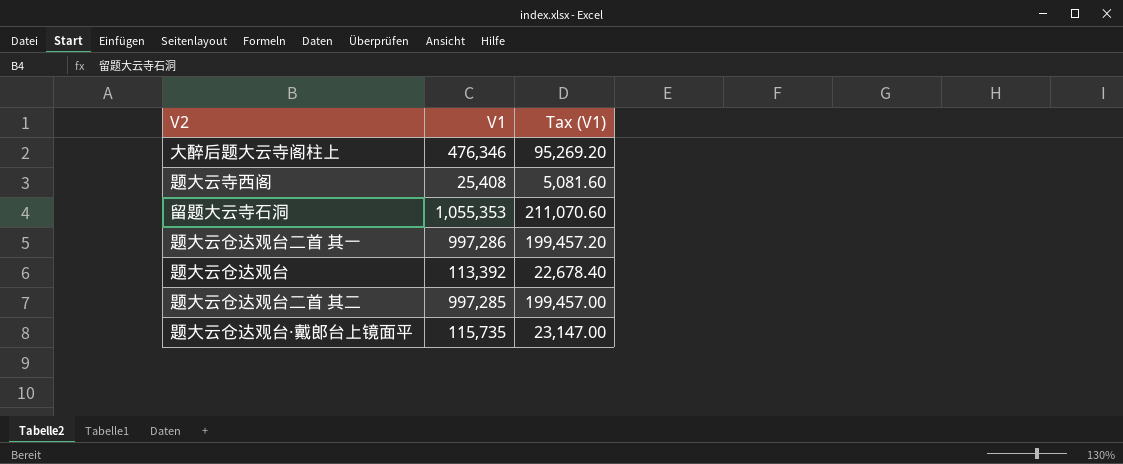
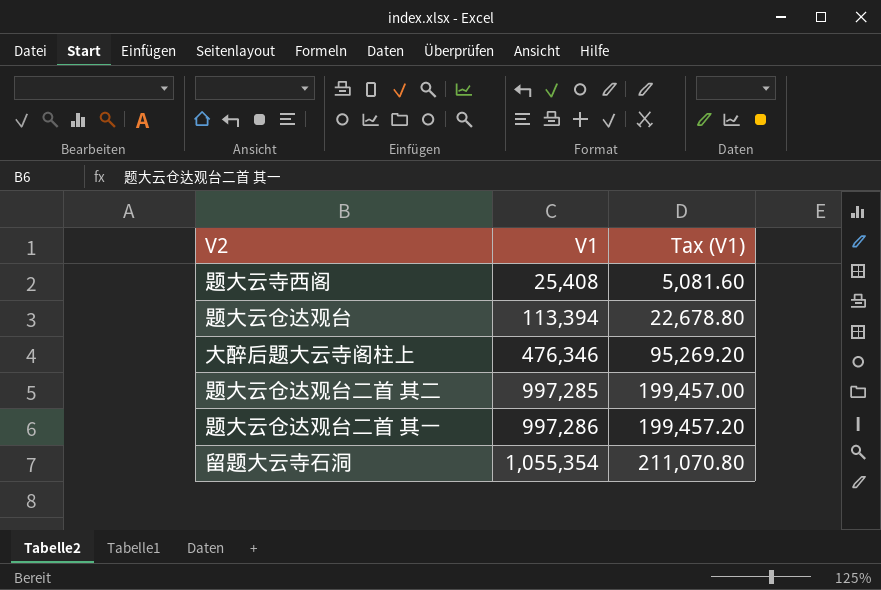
row order: none -> V1 ascending
row 题大云仓达观台·戴郎台上镜面平: 115,735 | 23,147.00 -> none
题大云仓达观台 | V1: 113,392 -> 113,394
题大云仓达观台 | Tax (V1): 22,678.40 -> 22,678.80
留题大云寺石洞 | V1: 1,055,353 -> 1,055,354
留题大云寺石洞 | Tax (V1): 211,070.60 -> 211,070.80

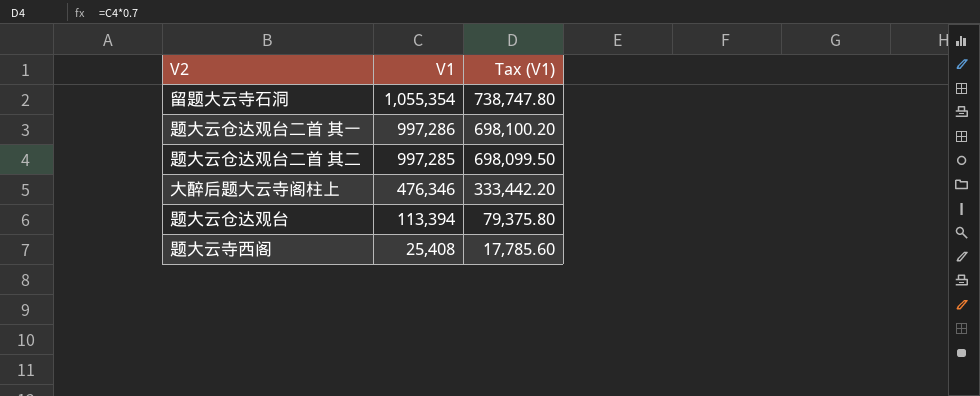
row order: V1 ascending -> V1 descending
column Tax (V1) | formula: [V1] * 0.2 -> [V1] * 0.7

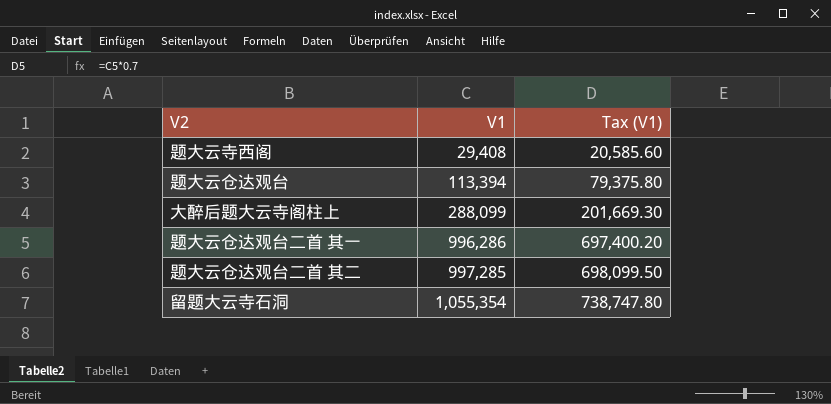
row order: V1 descending -> V1 ascending
题大云寺西阁 | V1: 25,408 -> 29,408
题大云寺西阁 | Tax (V1): 17,785.60 -> 20,585.60
大醉后题大云寺阁柱上 | V1: 476,346 -> 288,099
大醉后题大云寺阁柱上 | Tax (V1): 333,442.20 -> 201,669.30
题大云仓达观台二首 其一 | V1: 997,286 -> 996,286
题大云仓达观台二首 其一 | Tax (V1): 698,100.20 -> 697,400.20

